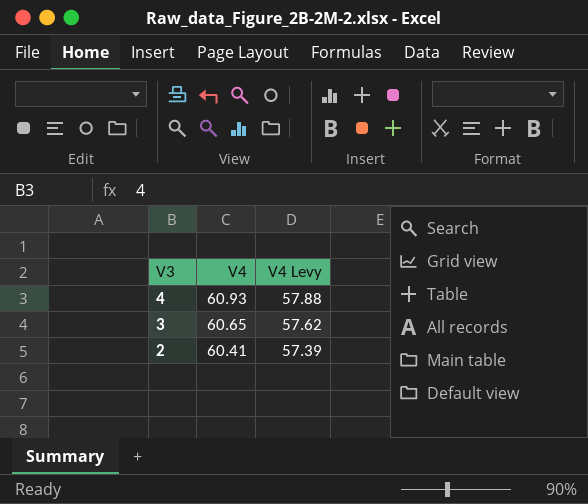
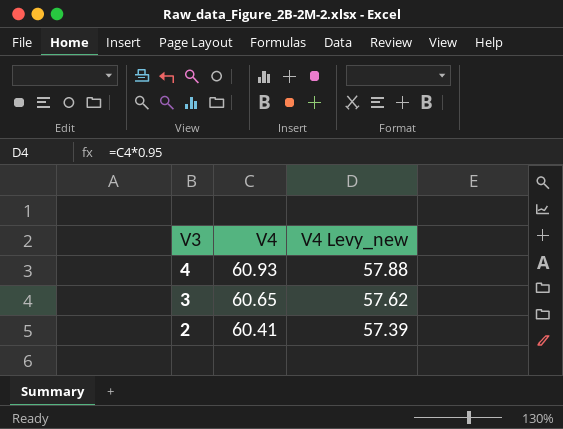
column name: V4 Levy -> V4 Levy_new

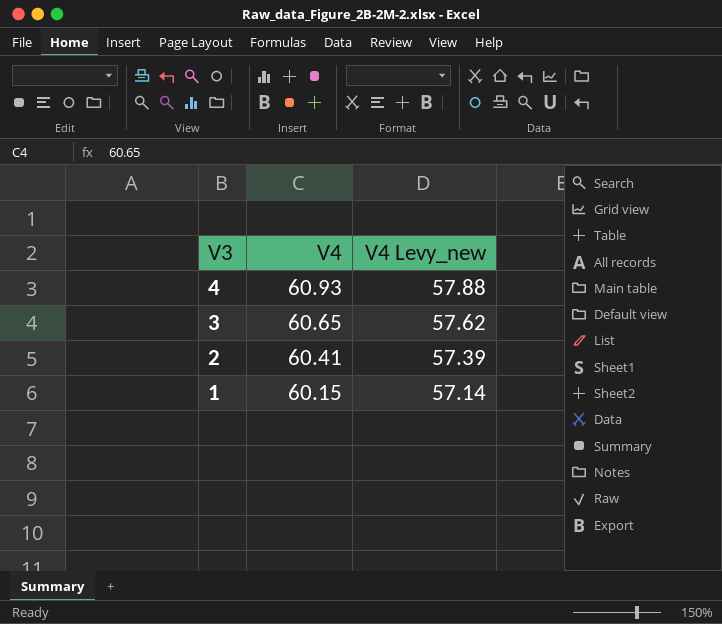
row 1: none -> 60.15 | 57.14

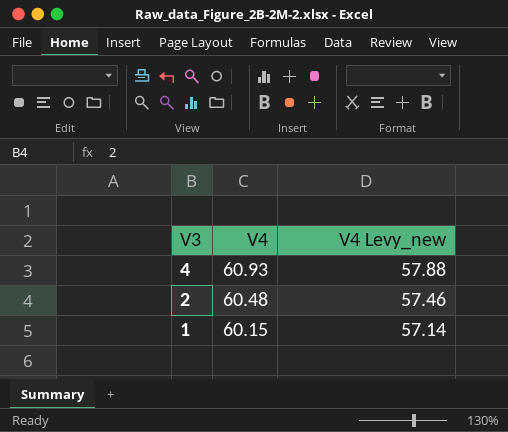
row 3: 60.65 | 57.62 -> none
2 | V4: 60.41 -> 60.48
2 | V4 Levy_new: 57.39 -> 57.46

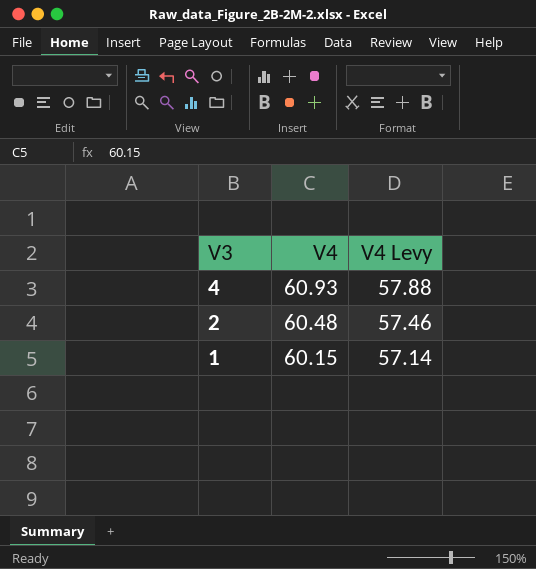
column name: V4 Levy_new -> V4 Levy

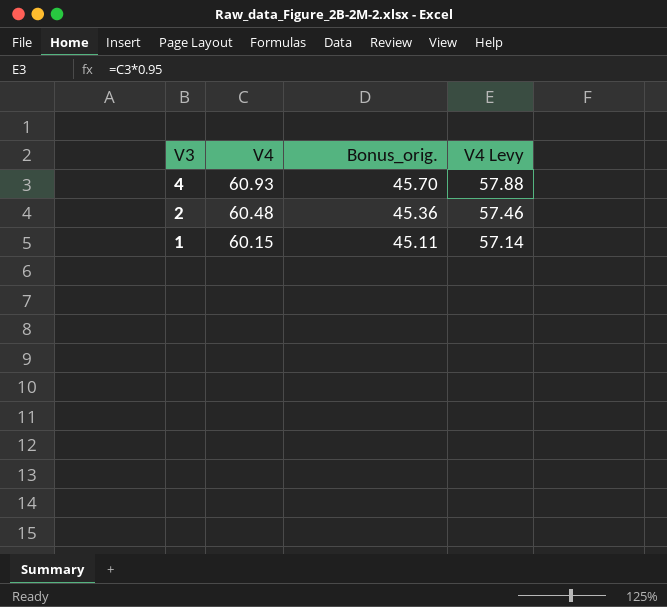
column Bonus_orig. | formula: none -> [V4] * 0.75

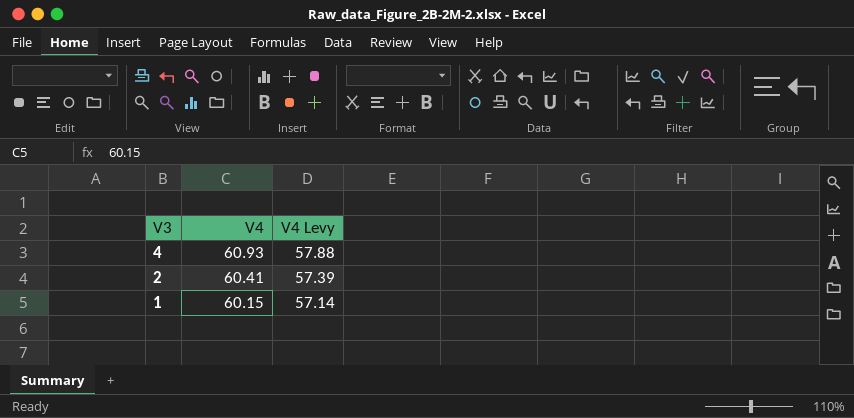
column Bonus_orig. | formula: [V4] * 0.75 -> none
2 | V4: 60.48 -> 60.41
2 | V4 Levy: 57.46 -> 57.39

